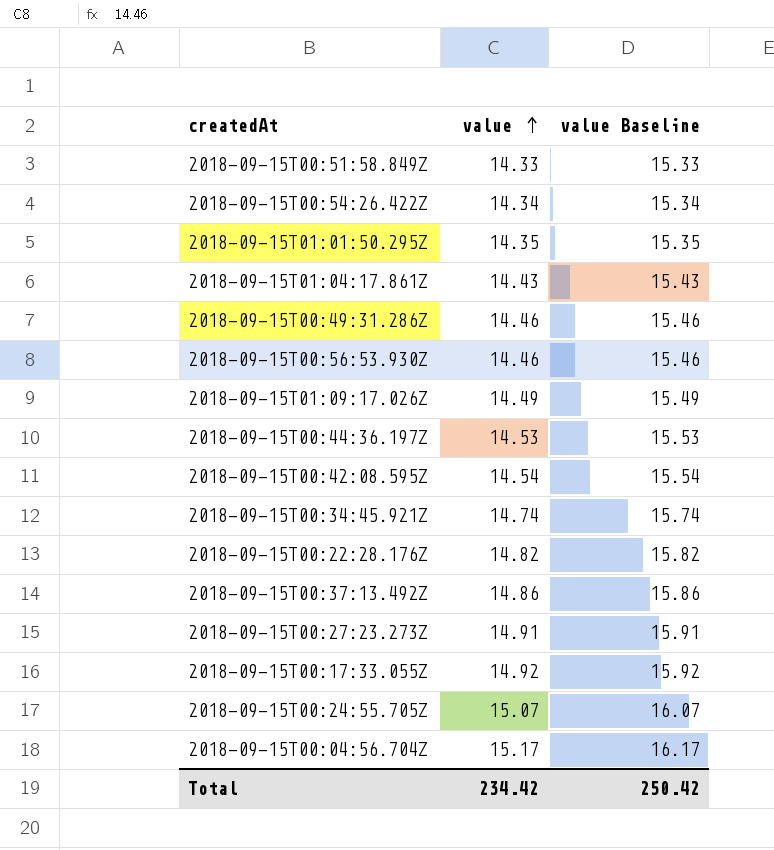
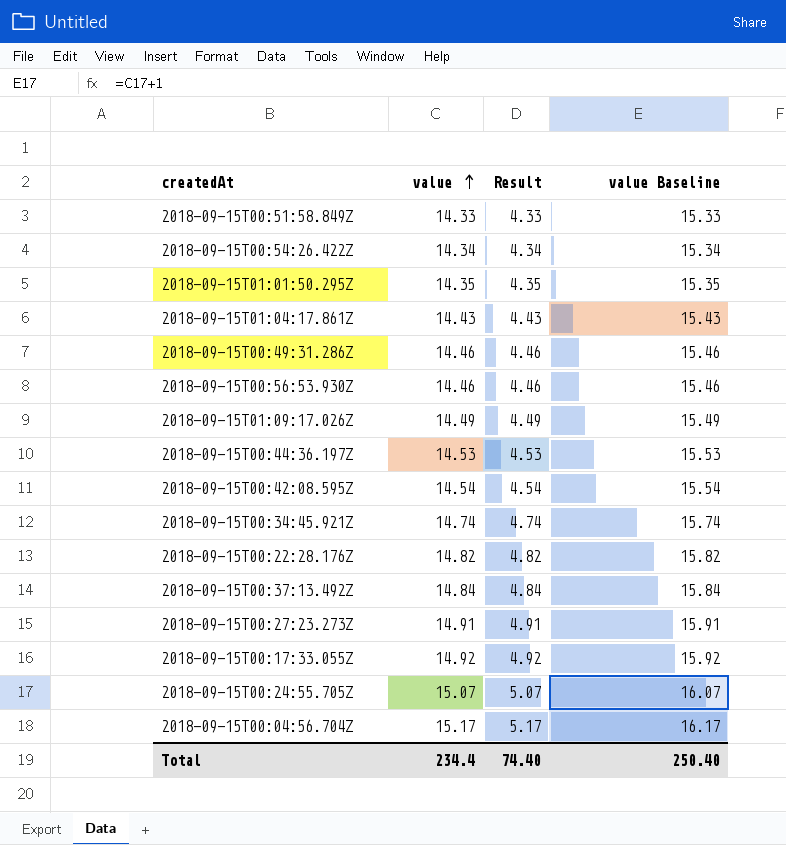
column Result | formula: none -> [value] - 10
2018-09-15T00:37:13.492Z | value: 14.86 -> 14.84
2018-09-15T00:37:13.492Z | value Baseline: 15.86 -> 15.84
Total | value: 234.42 -> 234.4
Total | value Baseline: 250.42 -> 250.40

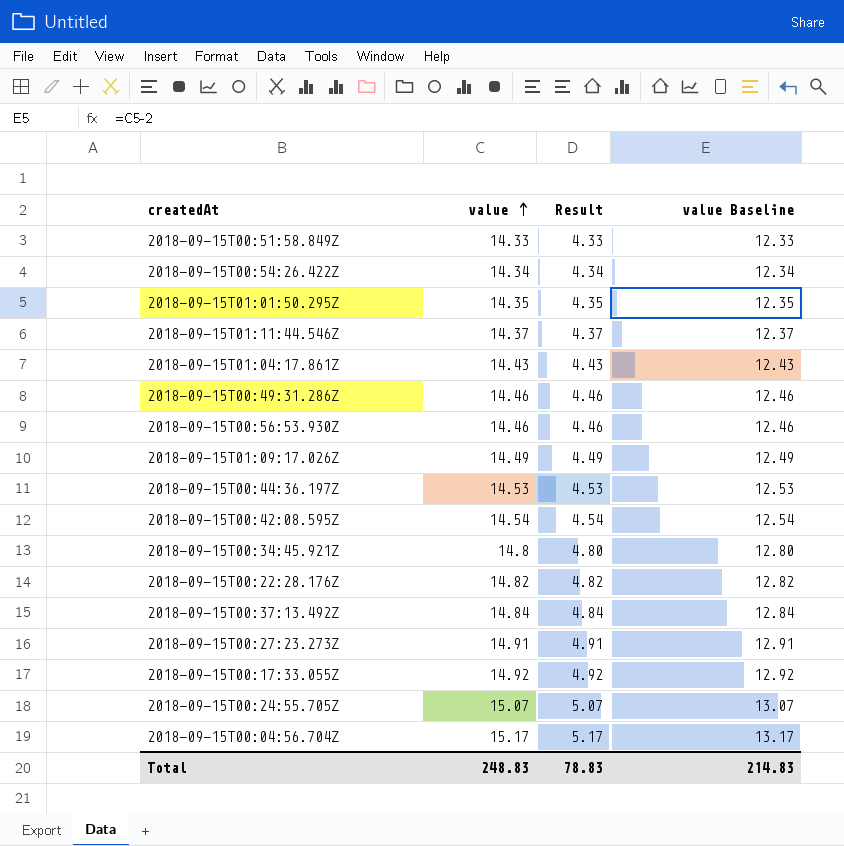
column value Baseline | formula: [value] + 1 -> [value] - 2
row 2018-09-15T01:11:44.546Z: none -> 14.37 | 4.37 | 12.37
2018-09-15T00:34:45.921Z | value: 14.74 -> 14.8
2018-09-15T00:34:45.921Z | Result: 4.74 -> 4.80
Total | value: 234.4 -> 248.83
Total | Result: 74.40 -> 78.83
Total | value Baseline: 250.40 -> 214.83

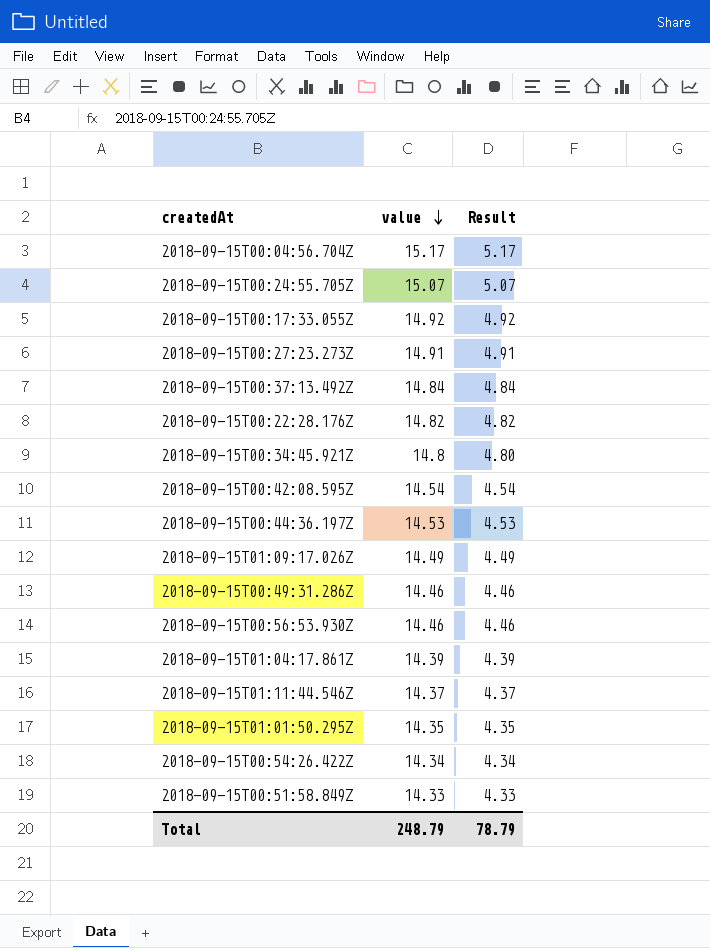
row order: value ascending -> value descending
column value Baseline | formula: [value] - 2 -> none
2018-09-15T01:04:17.861Z | value: 14.43 -> 14.39
2018-09-15T01:04:17.861Z | Result: 4.43 -> 4.39
Total | value: 248.83 -> 248.79
Total | Result: 78.83 -> 78.79

